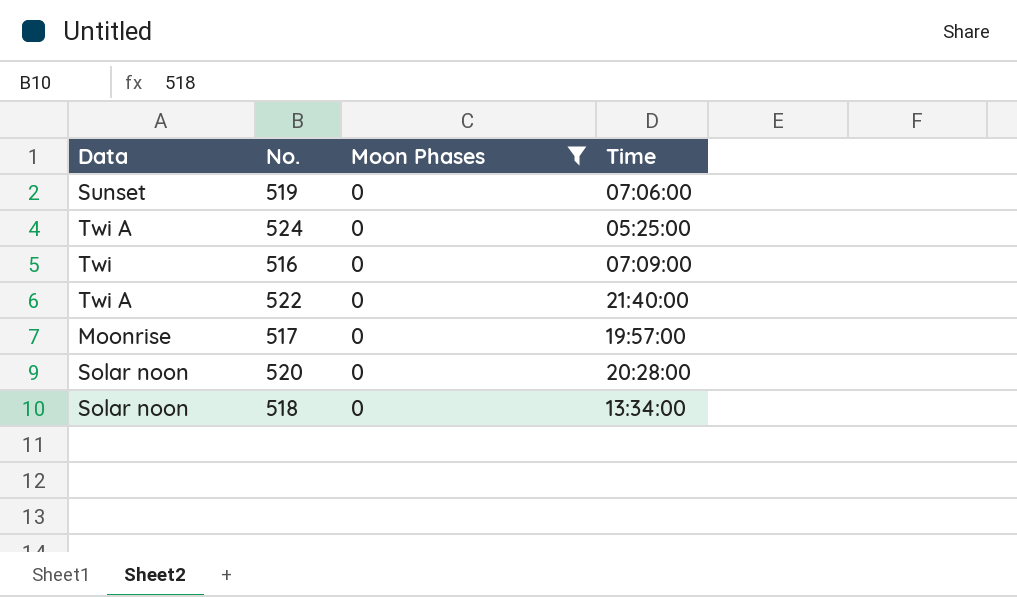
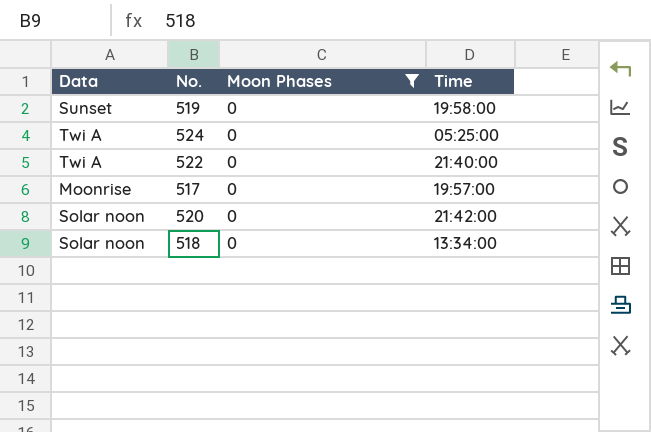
row 516: Twi | 0 | 07:09:00 -> none
519 | Time: 07:06:00 -> 19:58:00
520 | Time: 20:28:00 -> 21:42:00

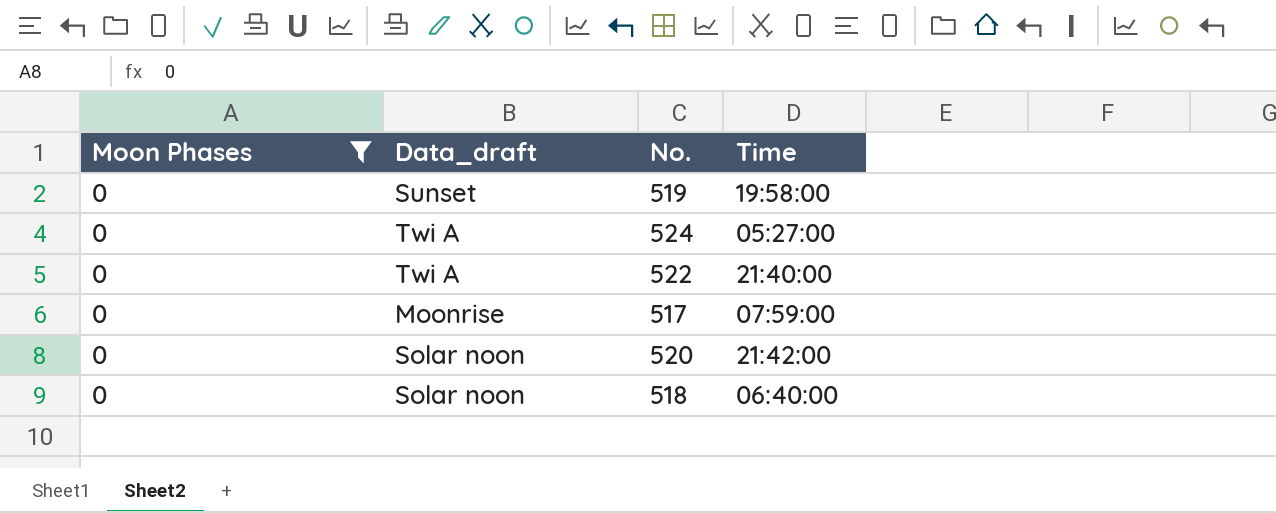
column Moon Phases | position: 3 -> 1
column name: Data -> Data_draft
524 | Time: 05:25:00 -> 05:27:00
517 | Time: 19:57:00 -> 07:59:00
518 | Time: 13:34:00 -> 06:40:00

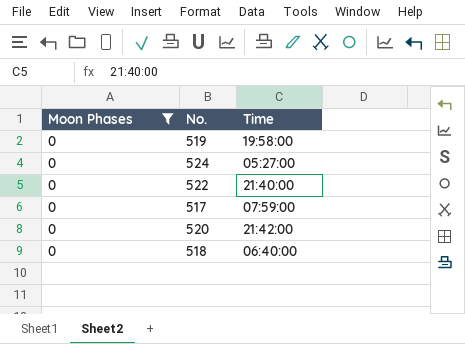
column Data_draft | position: 2 -> none

